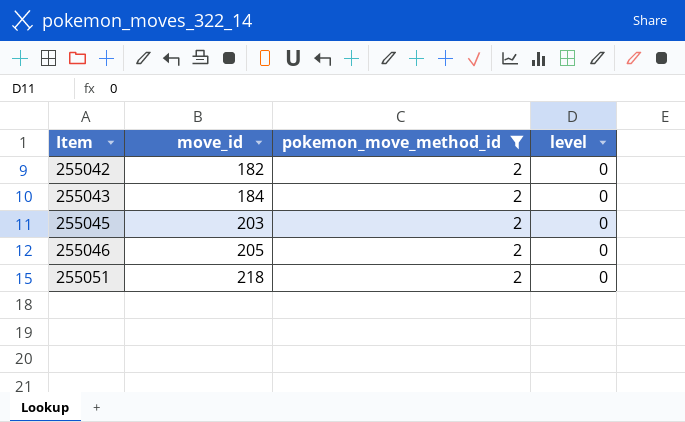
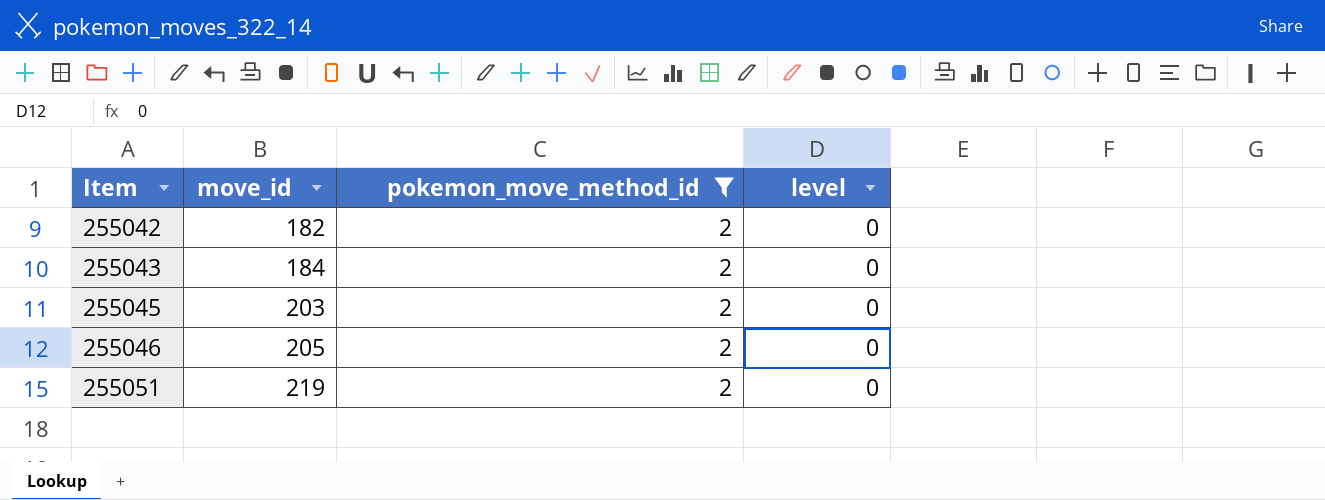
255051 | move_id: 218 -> 219

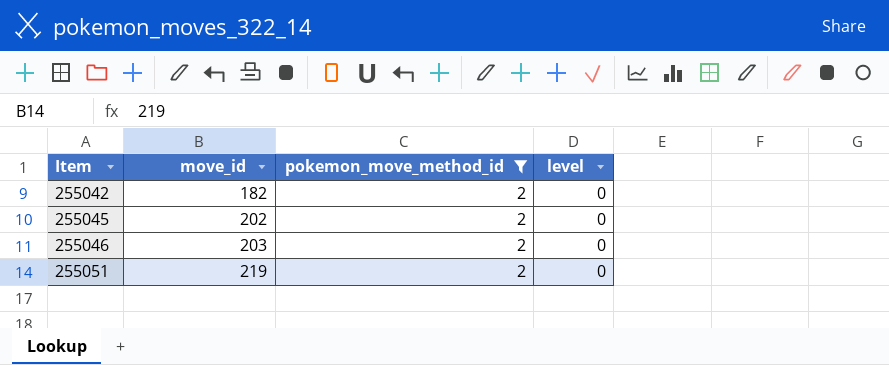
row 255043: 184 | 2 | 0 -> none
255045 | move_id: 203 -> 202
255046 | move_id: 205 -> 203

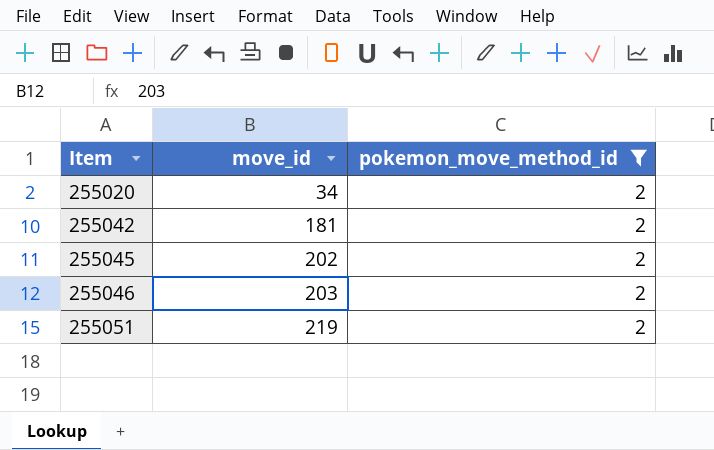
column level | position: 4 -> none
row 255020: none -> 34 | 2
255042 | move_id: 182 -> 181

